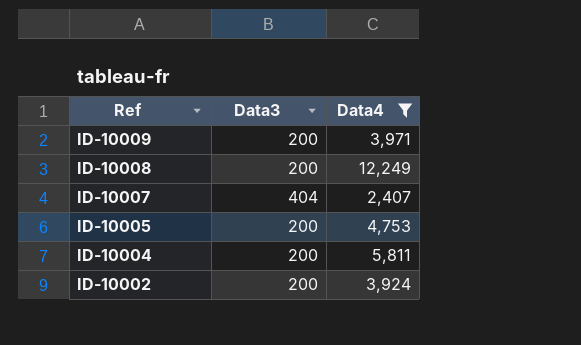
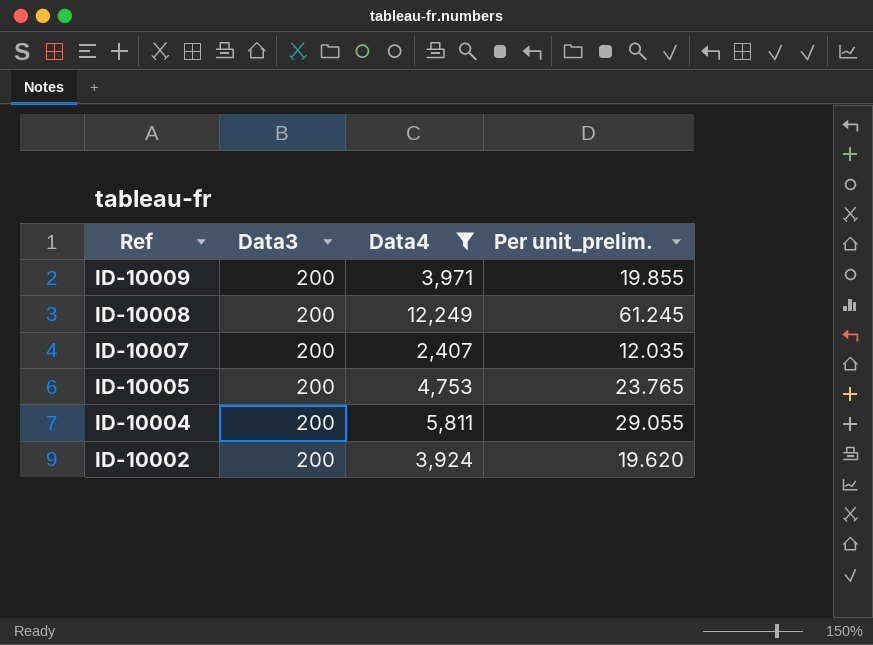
column Per unit_prelim. | formula: none -> [Data4] / [Data3]
ID-10007 | Data3: 404 -> 200

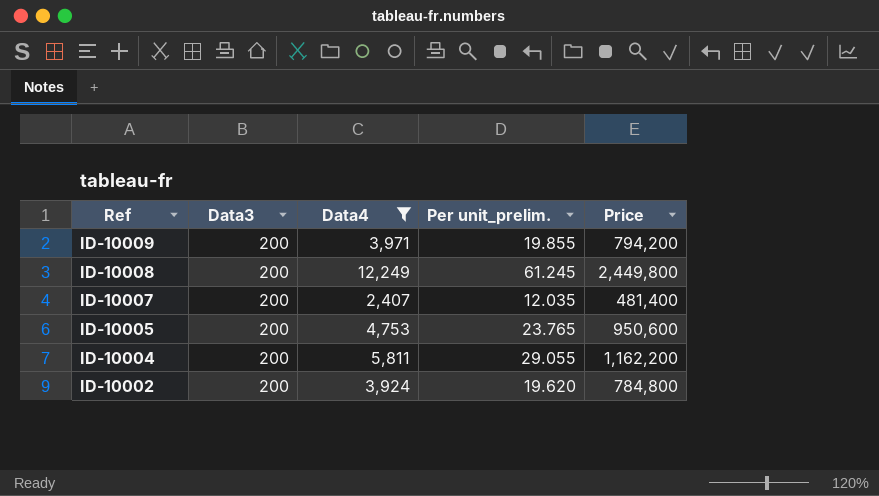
column Price | formula: none -> [Data3] * [Data4]

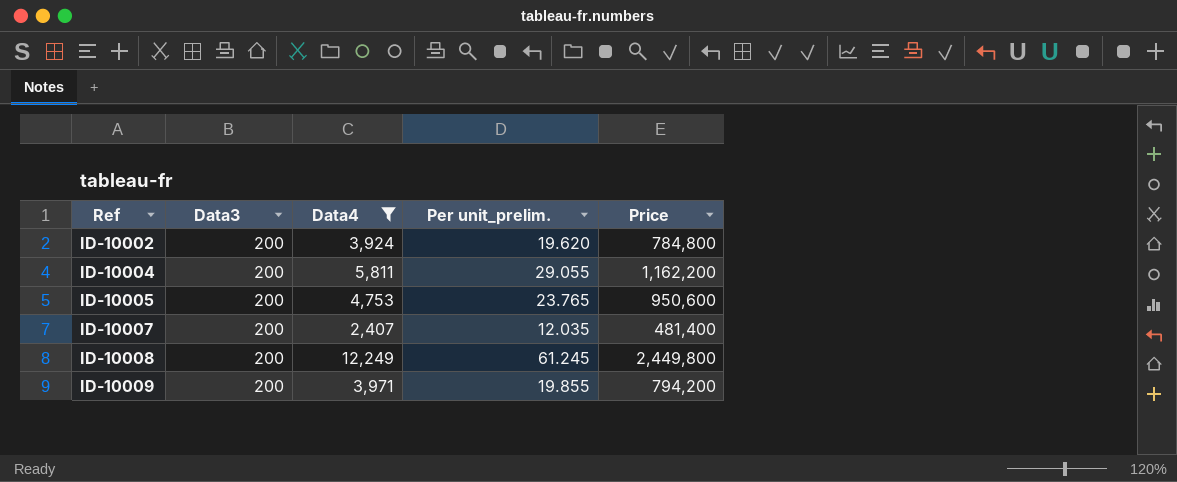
row order: Ref descending -> Ref ascending

